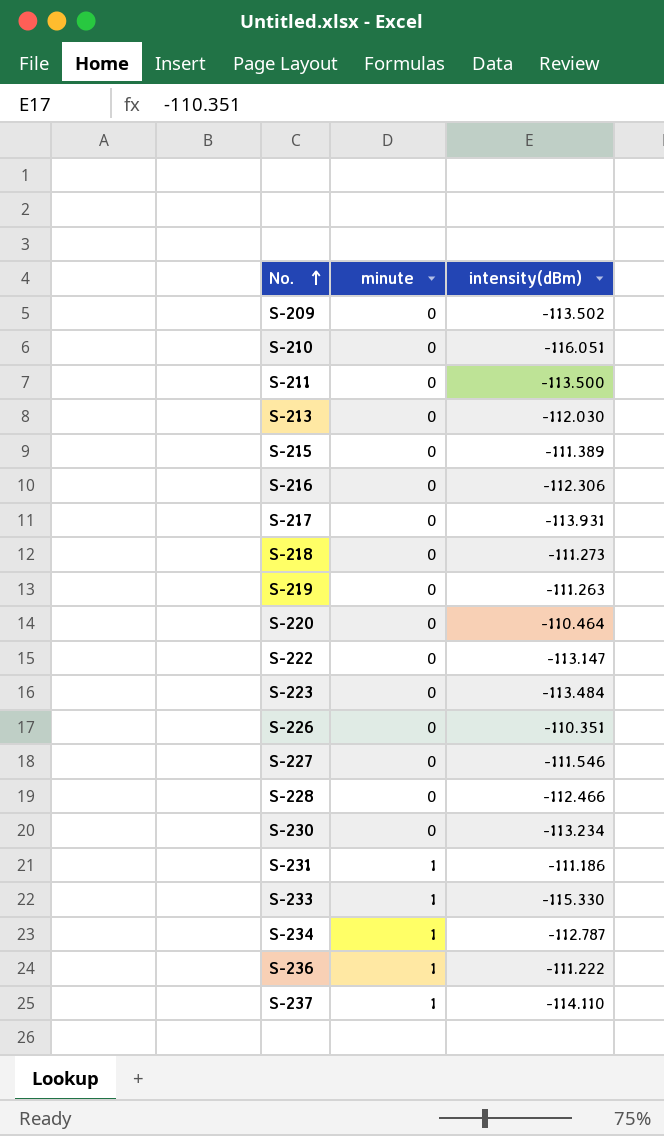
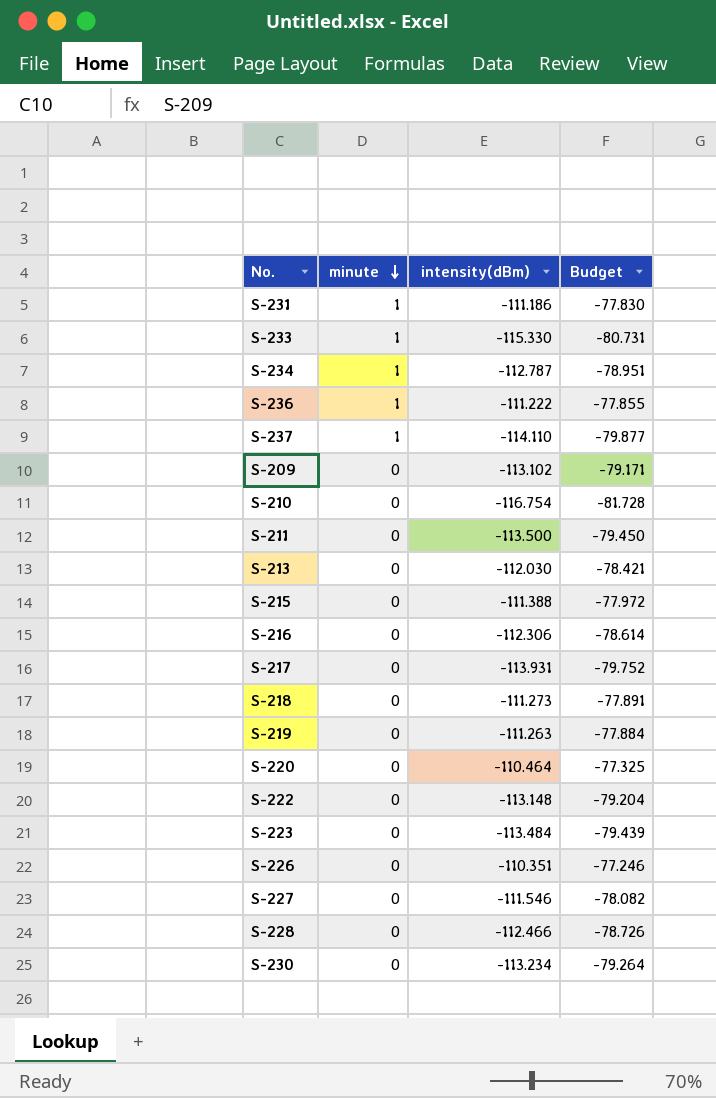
row order: No. ascending -> minute descending
column Budget | formula: none -> [intensity(dBm)] * 0.7
S-209 | intensity(dBm): -113.502 -> -113.102
S-210 | intensity(dBm): -116.051 -> -116.754
S-215 | intensity(dBm): -111.389 -> -111.388
S-222 | intensity(dBm): -113.147 -> -113.148

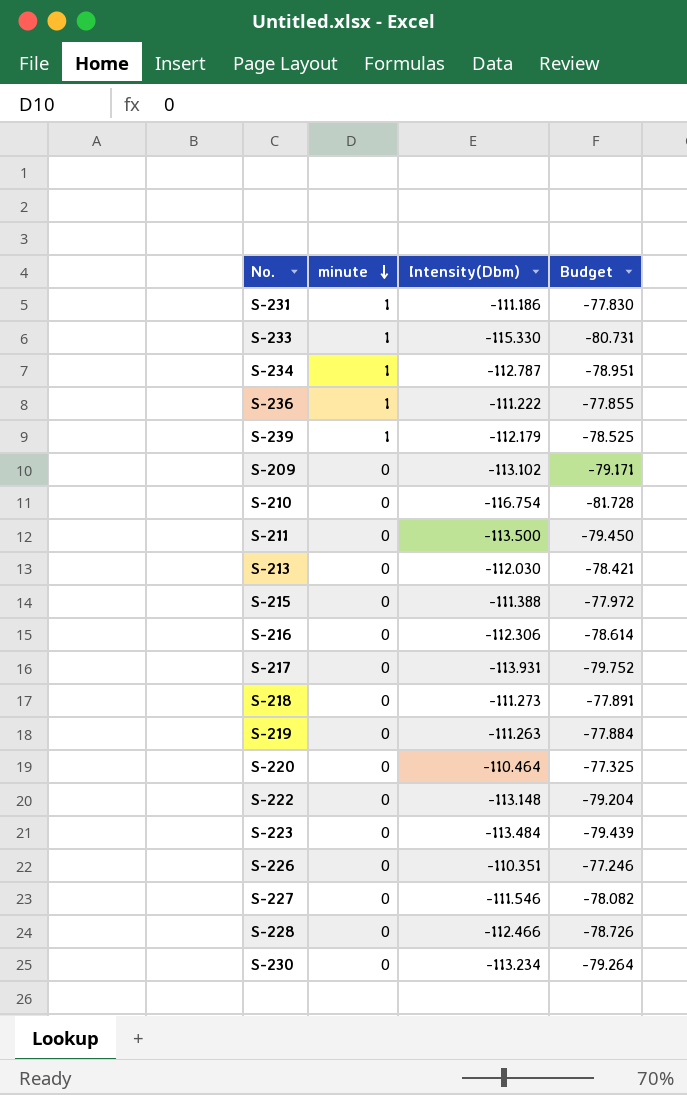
column name: intensity(dBm) -> Intensity(Dbm)
row S-237: 1 | -114.110 | -79.877 -> none
row S-239: none -> 1 | -112.179 | -78.525

